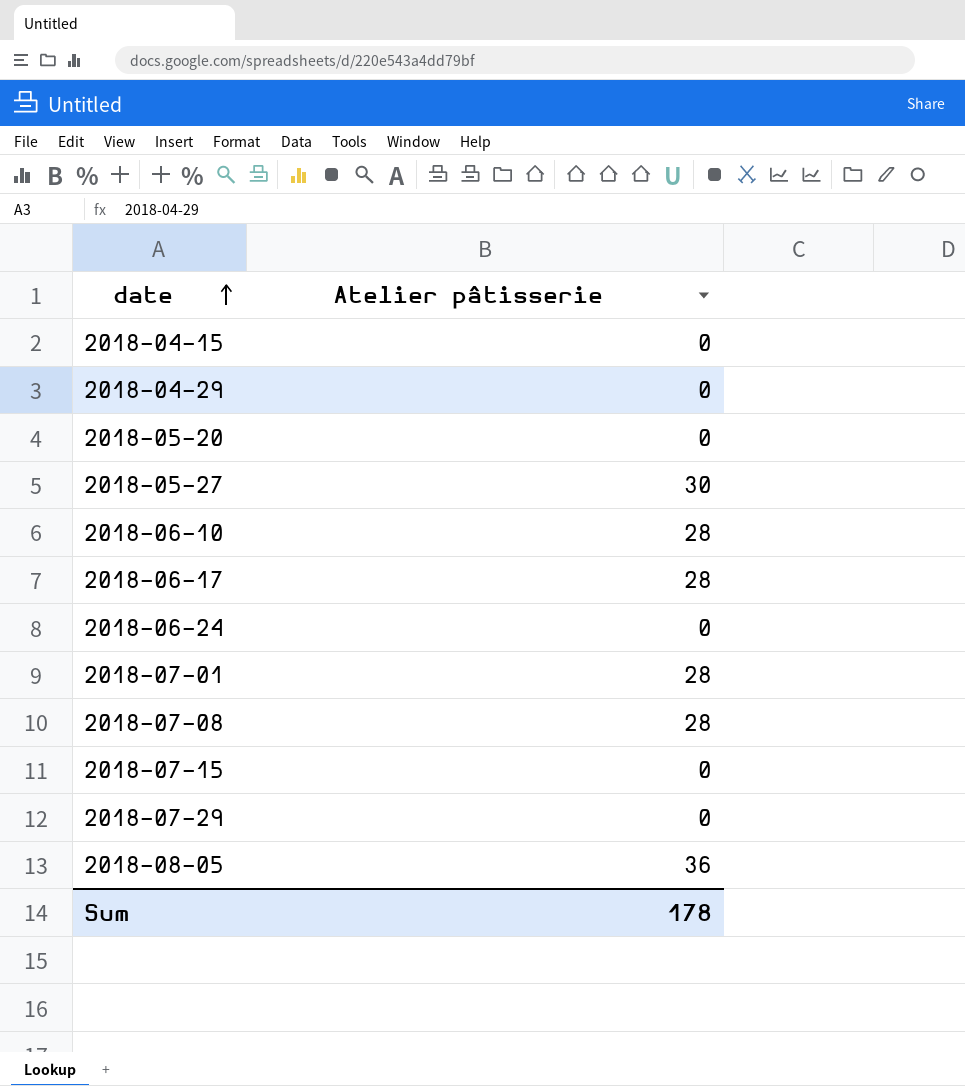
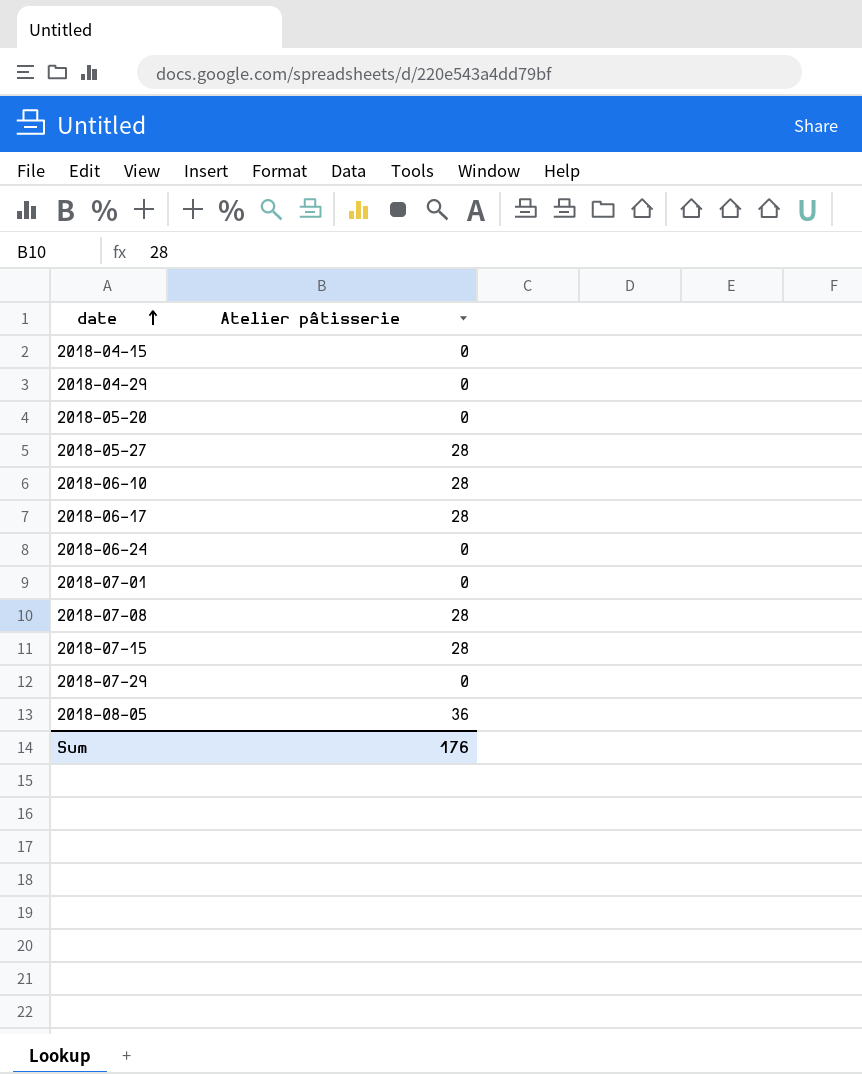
2018-05-27 | Atelier pâtisserie: 30 -> 28
2018-07-01 | Atelier pâtisserie: 28 -> 0
2018-07-15 | Atelier pâtisserie: 0 -> 28
Sum | Atelier pâtisserie: 178 -> 176

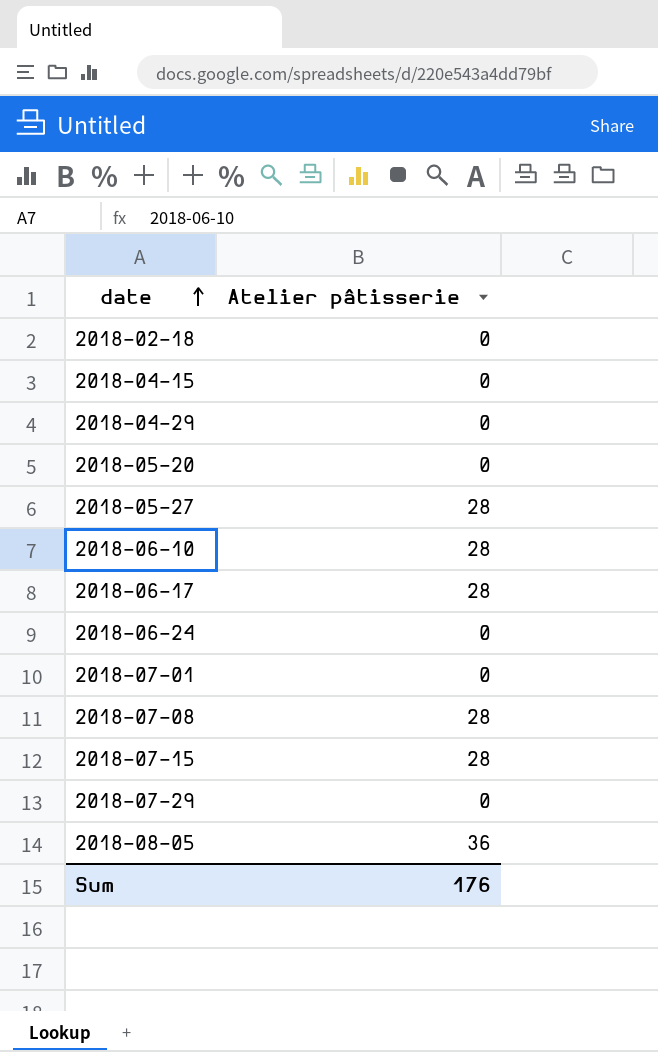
row 2018-02-18: none -> 0

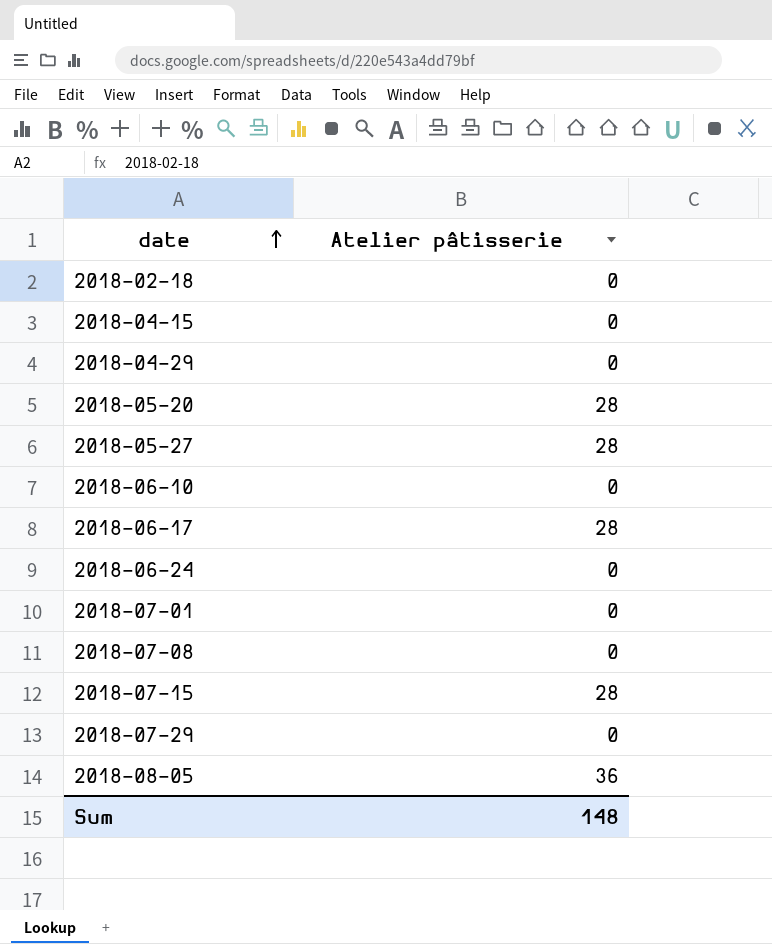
2018-05-20 | Atelier pâtisserie: 0 -> 28
2018-06-10 | Atelier pâtisserie: 28 -> 0
2018-07-08 | Atelier pâtisserie: 28 -> 0
Sum | Atelier pâtisserie: 176 -> 148

